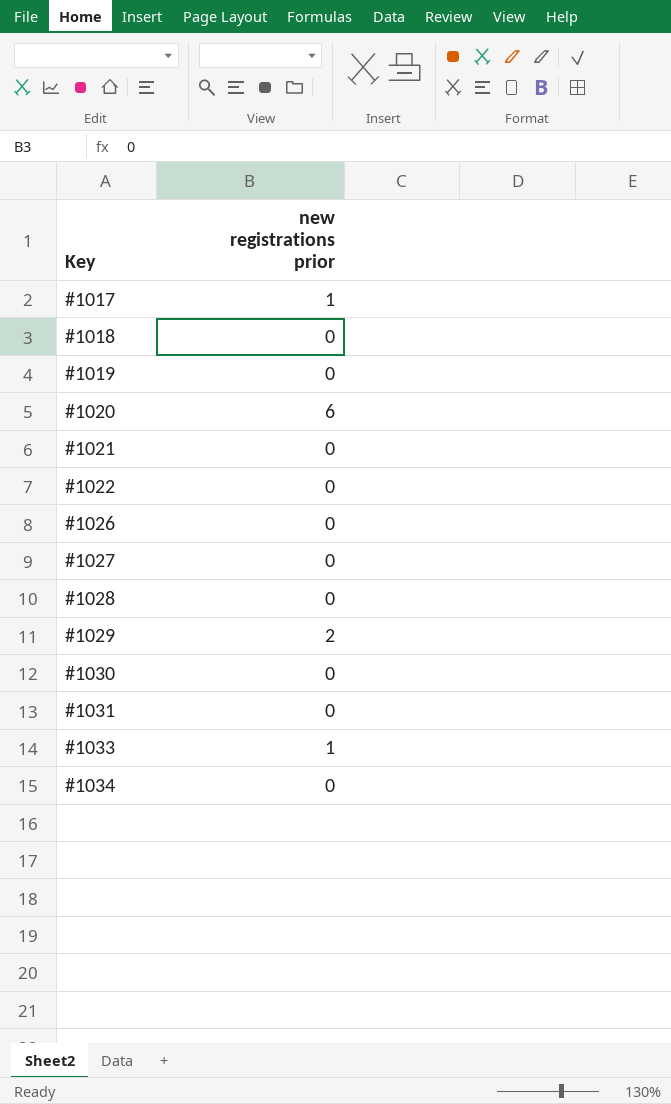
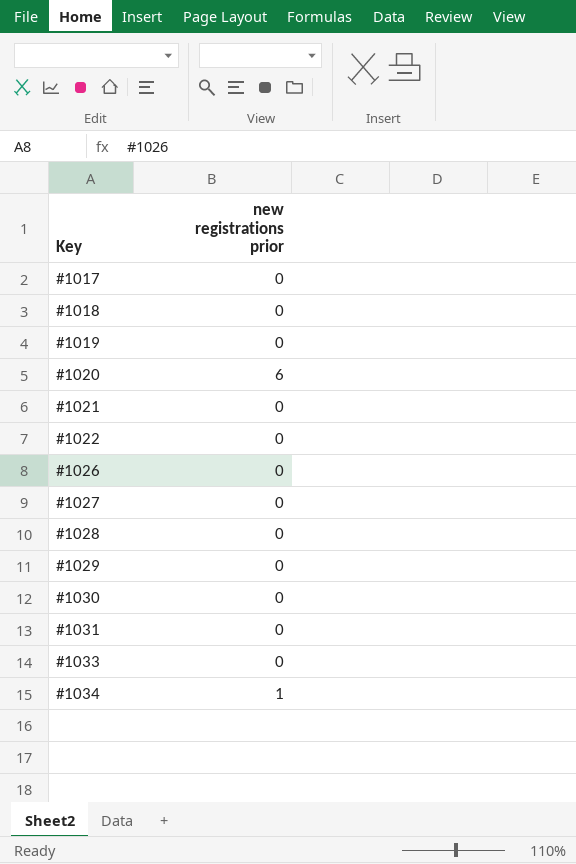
#1017 | new registrations prior: 1 -> 0
#1029 | new registrations prior: 2 -> 0
#1033 | new registrations prior: 1 -> 0
#1034 | new registrations prior: 0 -> 1

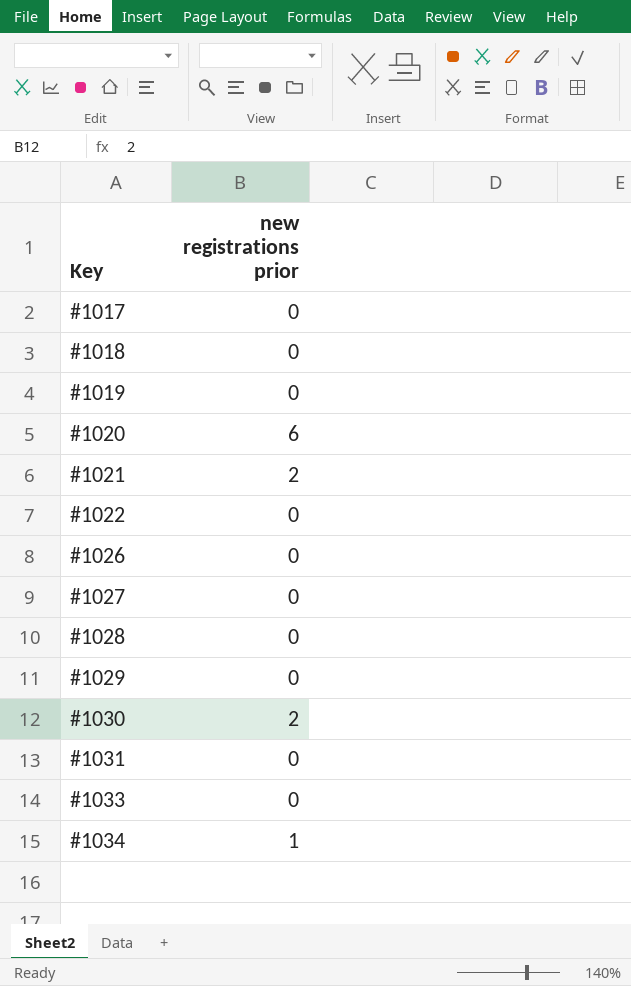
#1021 | new registrations prior: 0 -> 2
#1030 | new registrations prior: 0 -> 2

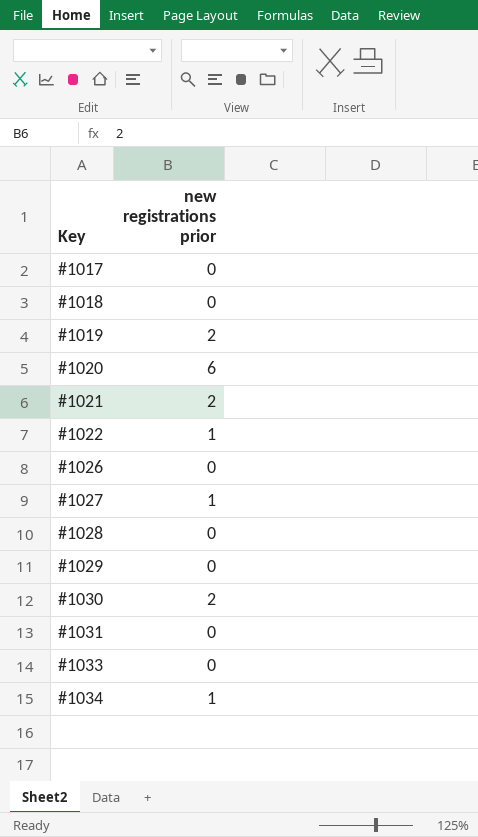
#1019 | new registrations prior: 0 -> 2
#1022 | new registrations prior: 0 -> 1
#1027 | new registrations prior: 0 -> 1

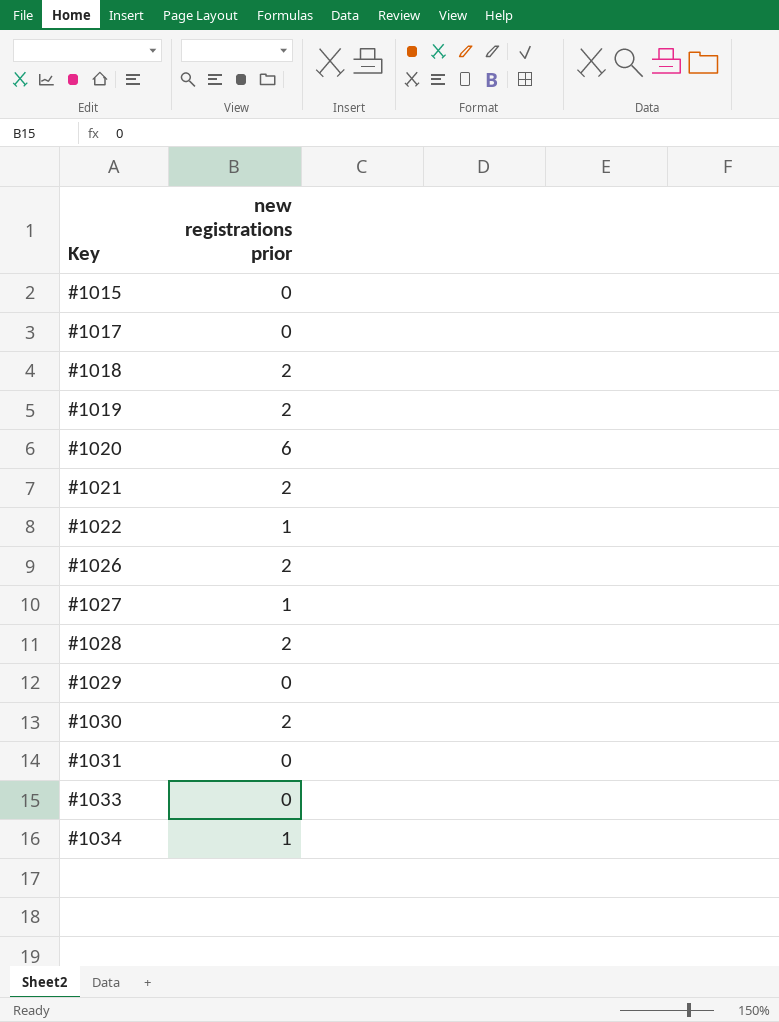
row #1015: none -> 0
#1018 | new registrations prior: 0 -> 2
#1026 | new registrations prior: 0 -> 2
#1028 | new registrations prior: 0 -> 2

